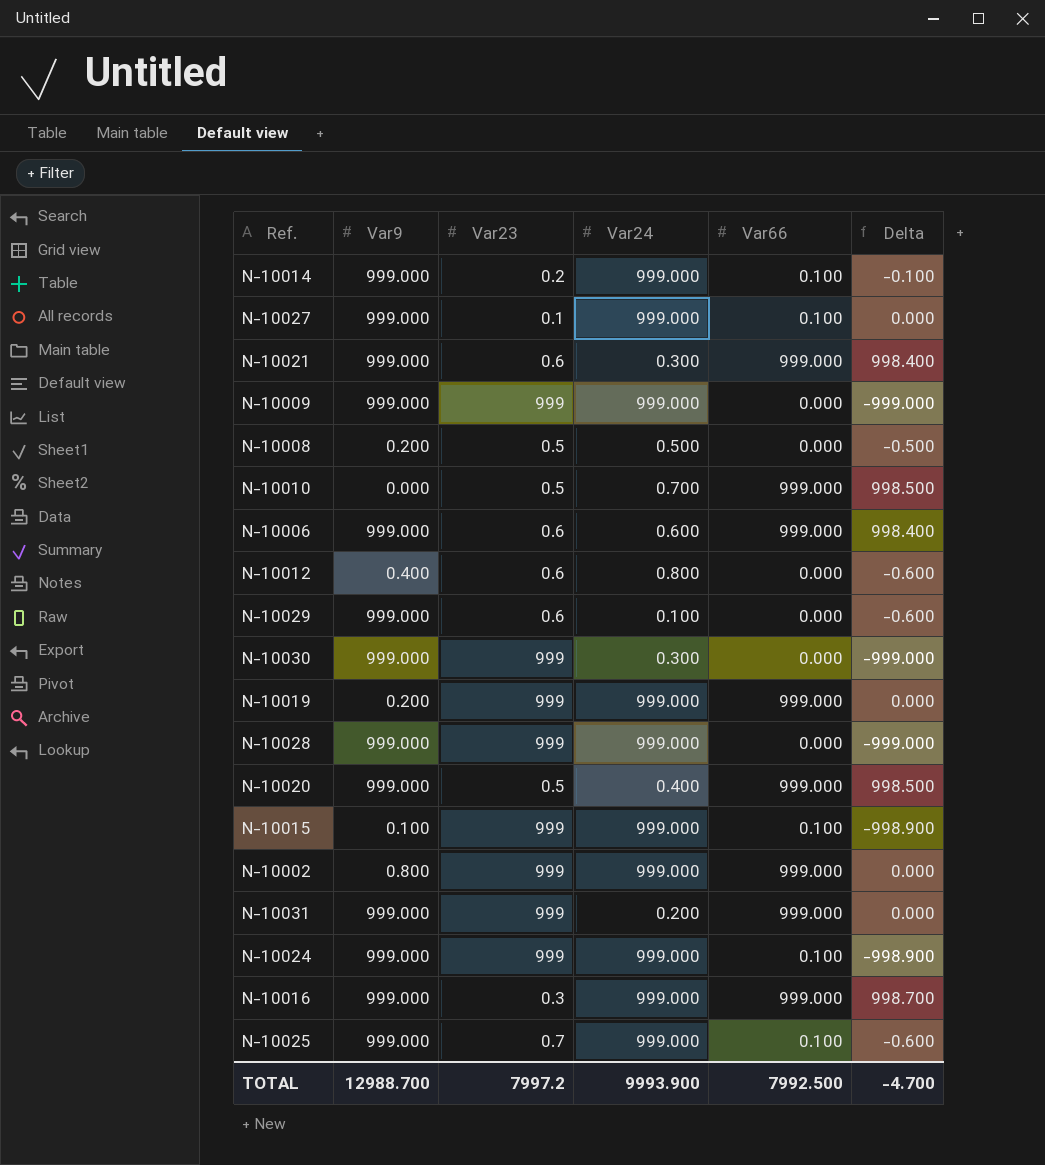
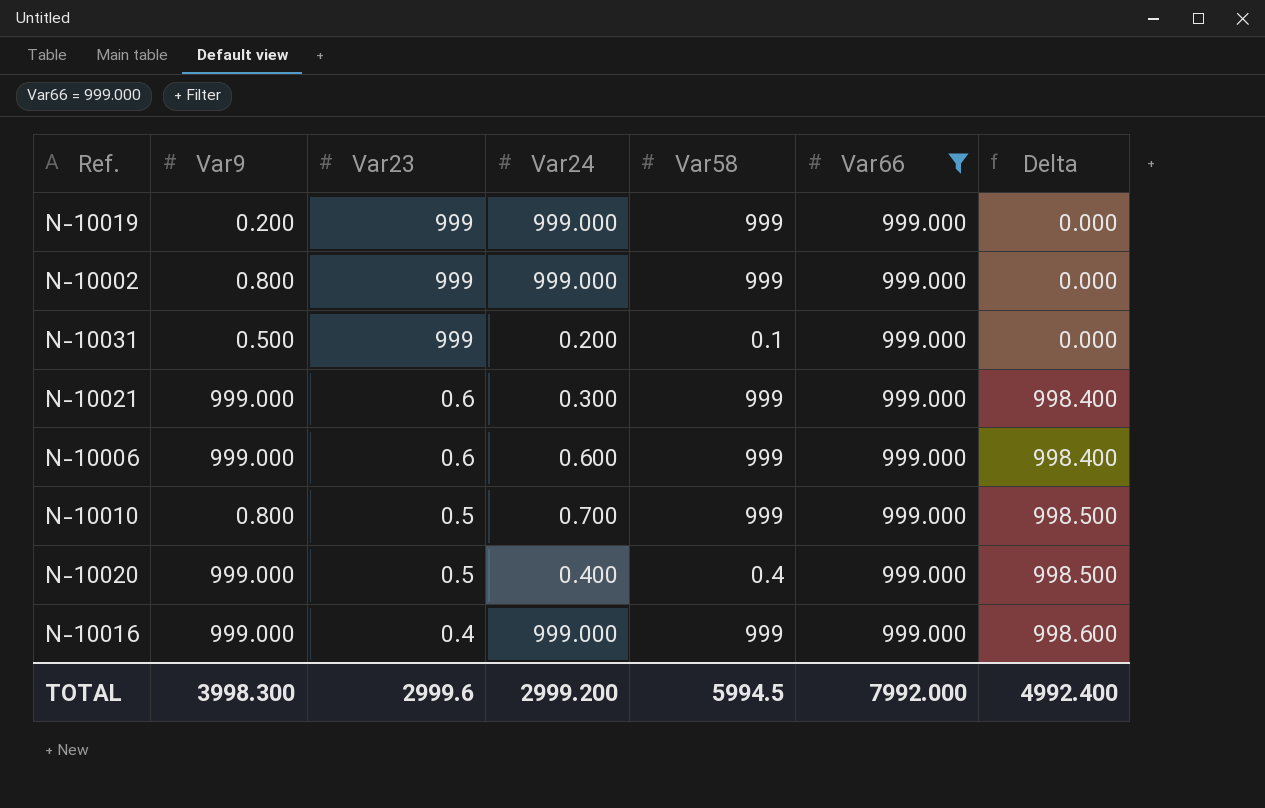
filter: none -> Var66 = 999.000
row order: none -> Var23 descending
column Var58 | position: none -> 5
N-10031 | Var9: 999.000 -> 0.500
N-10010 | Var9: 0.000 -> 0.800
N-10016 | Var23: 0.3 -> 0.4
N-10016 | Delta: 998.700 -> 998.600
TOTAL | Var9: 12988.700 -> 3998.300
TOTAL | Var23: 7997.2 -> 2999.6
TOTAL | Var24: 9993.900 -> 2999.200
TOTAL | Var66: 7992.500 -> 7992.000
TOTAL | Delta: -4.700 -> 4992.400

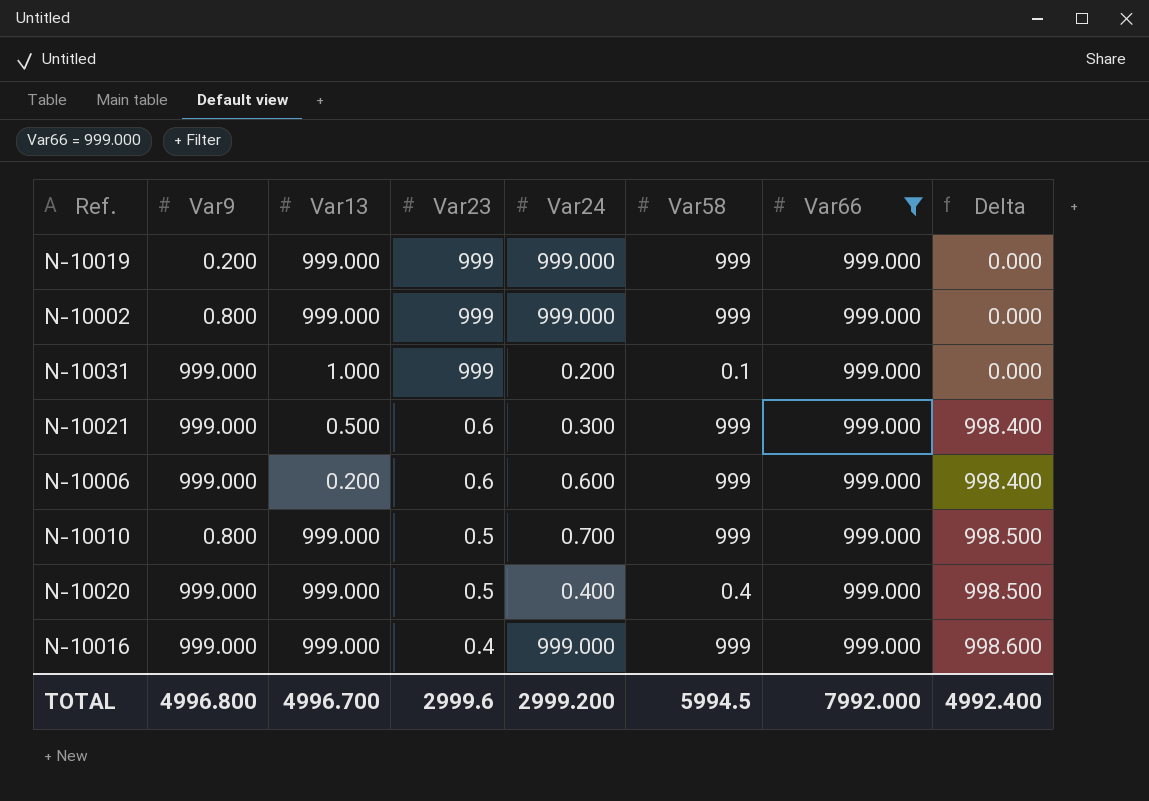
column Var13 | position: none -> 3
N-10031 | Var9: 0.500 -> 999.000
TOTAL | Var9: 3998.300 -> 4996.800

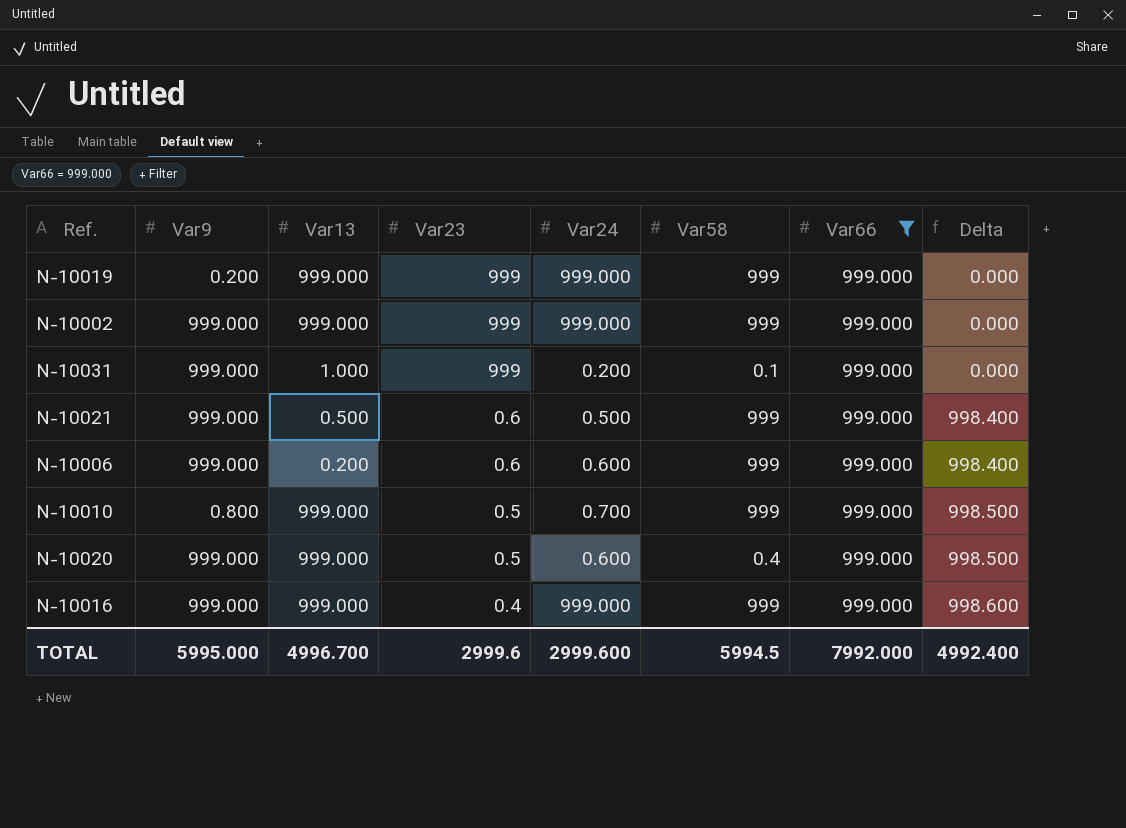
N-10002 | Var9: 0.800 -> 999.000
N-10021 | Var24: 0.300 -> 0.500
N-10020 | Var24: 0.400 -> 0.600
TOTAL | Var9: 4996.800 -> 5995.000
TOTAL | Var24: 2999.200 -> 2999.600

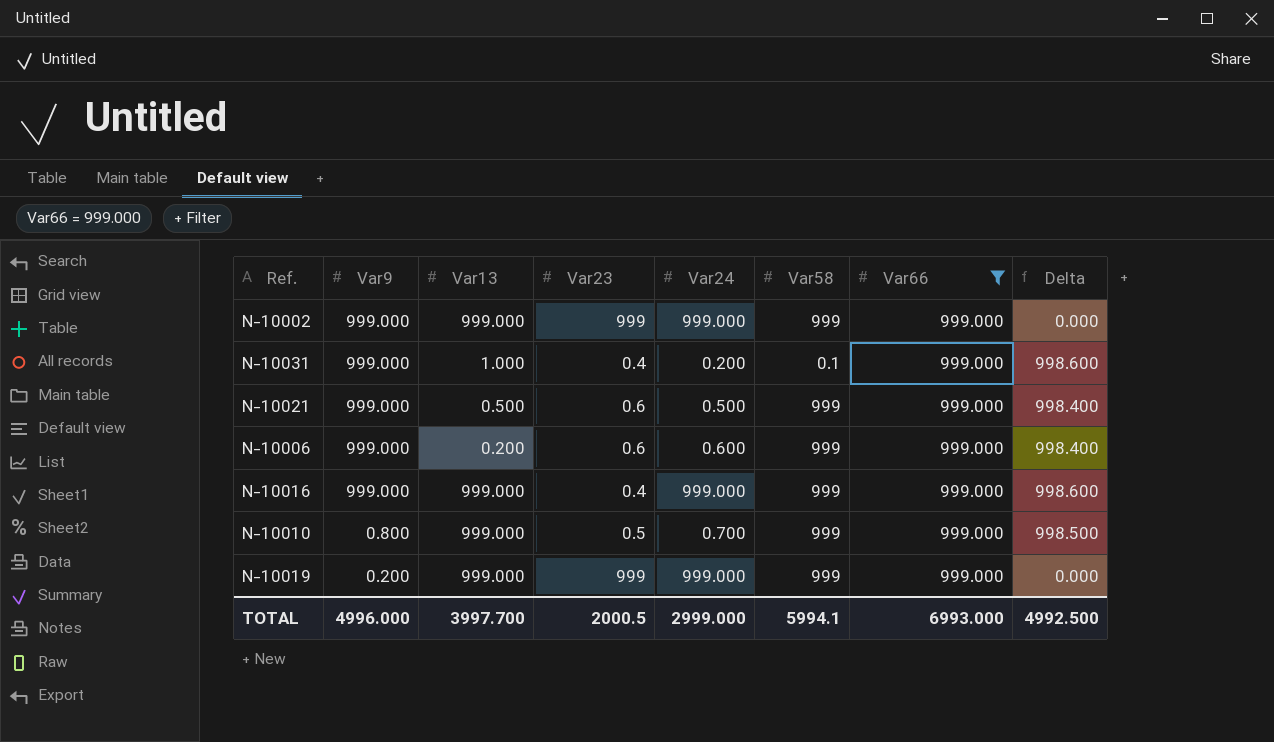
row order: Var23 descending -> Var9 descending
row N-10020: 999.000 | 999.000 | 0.5 | 0.600 | 0.4 | 999.000 | 998.500 -> none
N-10031 | Var23: 999 -> 0.4
N-10031 | Delta: 0.000 -> 998.600
TOTAL | Var9: 5995.000 -> 4996.000
TOTAL | Var13: 4996.700 -> 3997.700
TOTAL | Var23: 2999.6 -> 2000.5
TOTAL | Var24: 2999.600 -> 2999.000
TOTAL | Var58: 5994.5 -> 5994.1
TOTAL | Var66: 7992.000 -> 6993.000
TOTAL | Delta: 4992.400 -> 4992.500

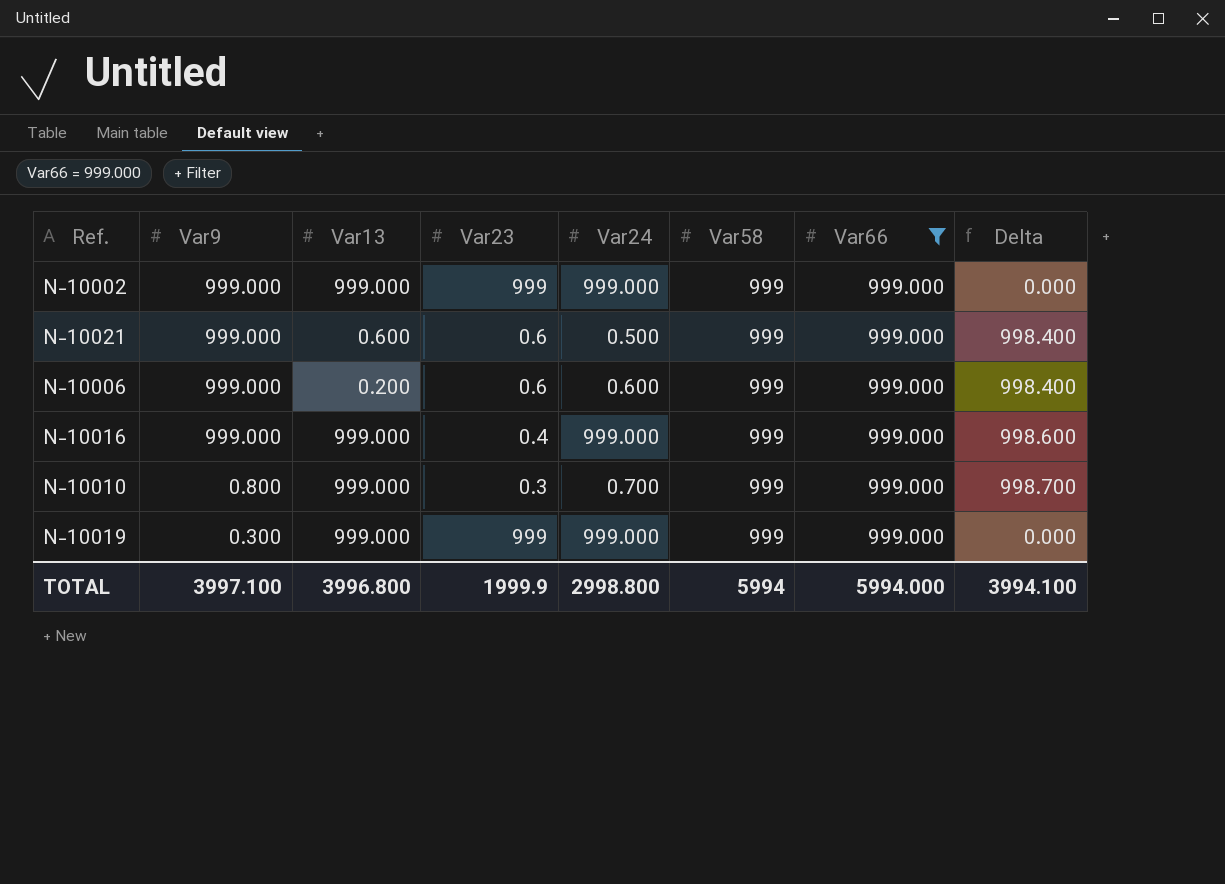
row N-10031: 999.000 | 1.000 | 0.4 | 0.200 | 0.1 | 999.000 | 998.600 -> none
N-10021 | Var13: 0.500 -> 0.600
N-10010 | Var23: 0.5 -> 0.3
N-10010 | Delta: 998.500 -> 998.700
N-10019 | Var9: 0.200 -> 0.300
TOTAL | Var9: 4996.000 -> 3997.100
TOTAL | Var13: 3997.700 -> 3996.800
TOTAL | Var23: 2000.5 -> 1999.9
TOTAL | Var24: 2999.000 -> 2998.800
TOTAL | Var58: 5994.1 -> 5994
TOTAL | Var66: 6993.000 -> 5994.000
TOTAL | Delta: 4992.500 -> 3994.100

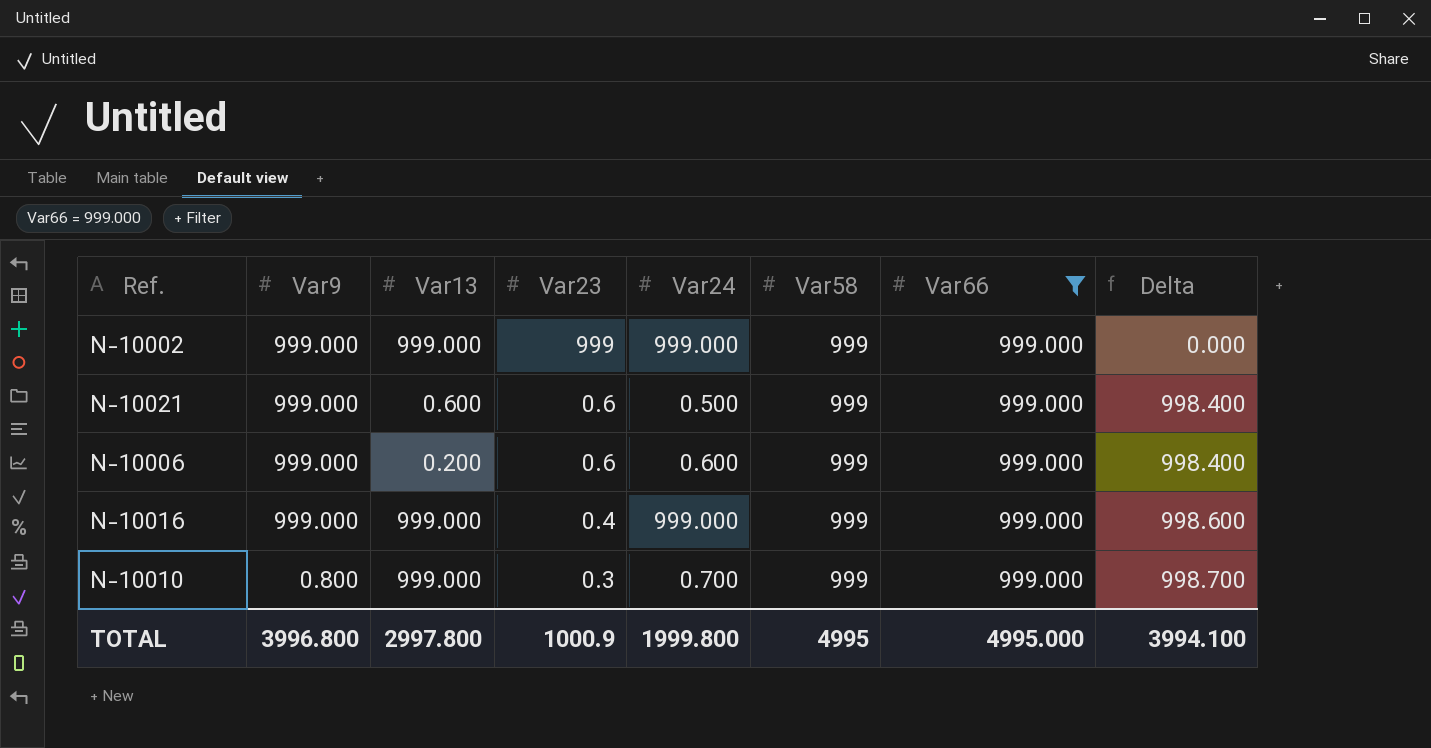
row N-10019: 0.300 | 999.000 | 999 | 999.000 | 999 | 999.000 | 0.000 -> none
TOTAL | Var9: 3997.100 -> 3996.800
TOTAL | Var13: 3996.800 -> 2997.800
TOTAL | Var23: 1999.9 -> 1000.9
TOTAL | Var24: 2998.800 -> 1999.800
TOTAL | Var58: 5994 -> 4995
TOTAL | Var66: 5994.000 -> 4995.000

